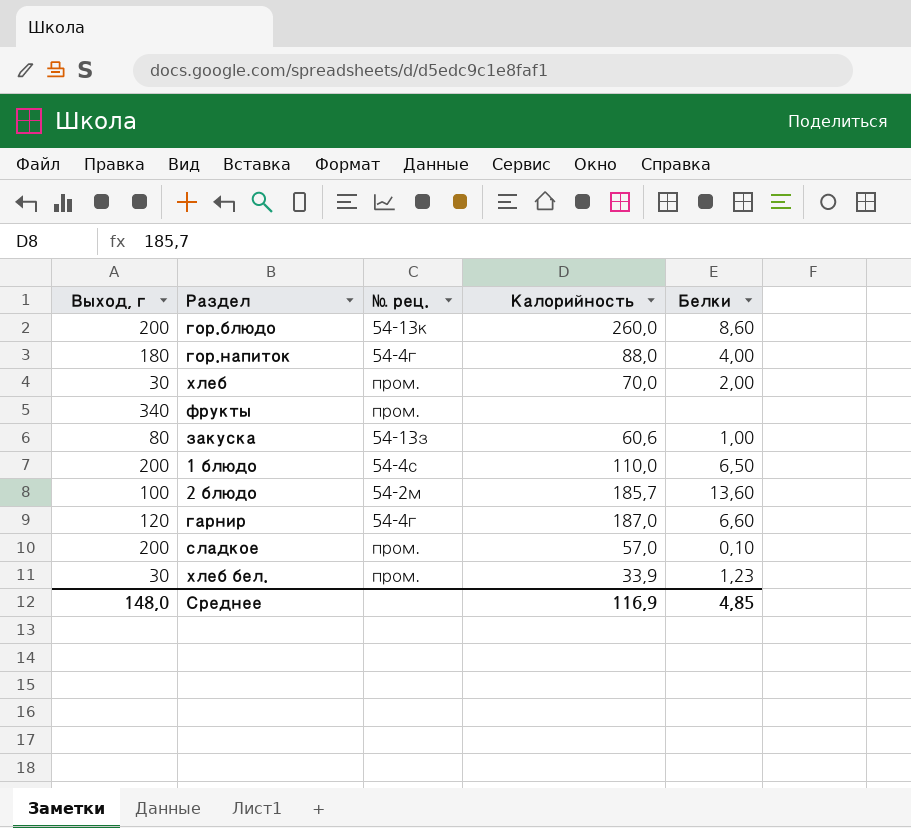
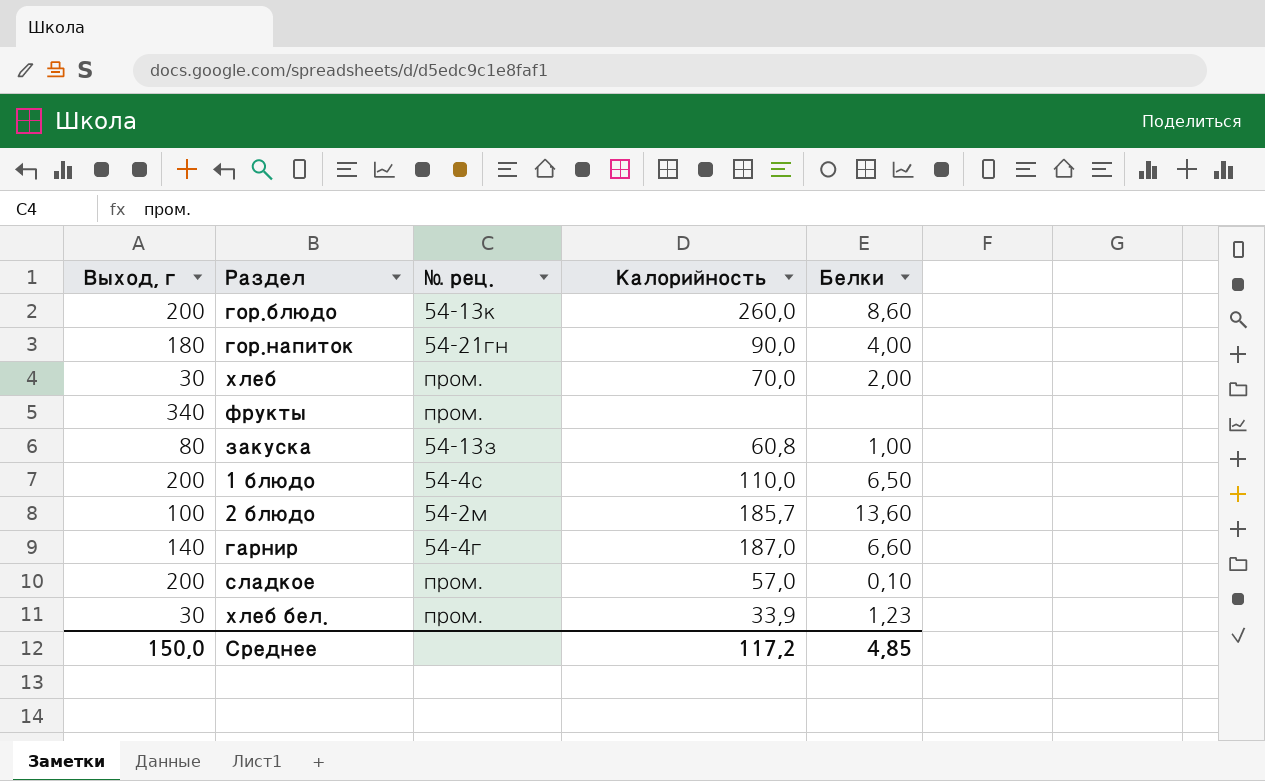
гор.напиток | № рец.: 54-4г -> 54-21гн
гор.напиток | Калорийность: 88,0 -> 90,0
закуска | Калорийность: 60,6 -> 60,8
гарнир | Выход, г: 120 -> 140
Среднее | Выход, г: 148,0 -> 150,0
Среднее | Калорийность: 116,9 -> 117,2

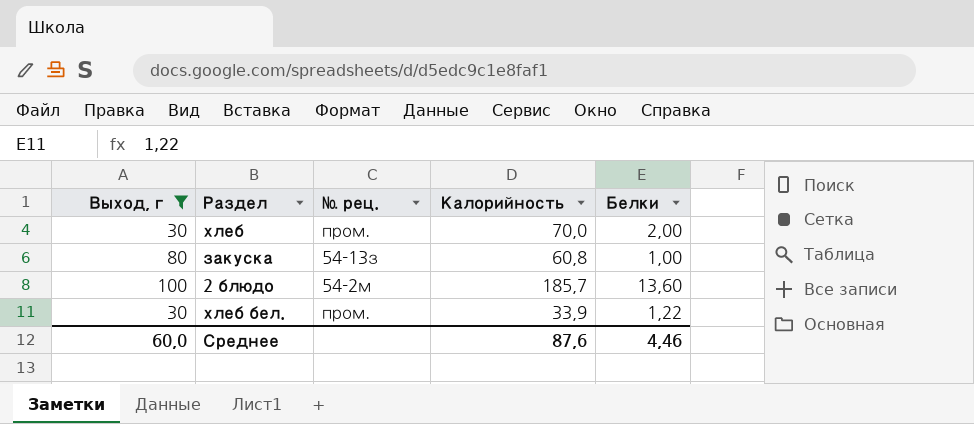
filter: none -> Выход, г <= 100
хлеб бел. | Белки: 1,23 -> 1,22
Среднее | Выход, г: 150,0 -> 60,0
Среднее | Калорийность: 117,2 -> 87,6
Среднее | Белки: 4,85 -> 4,46

